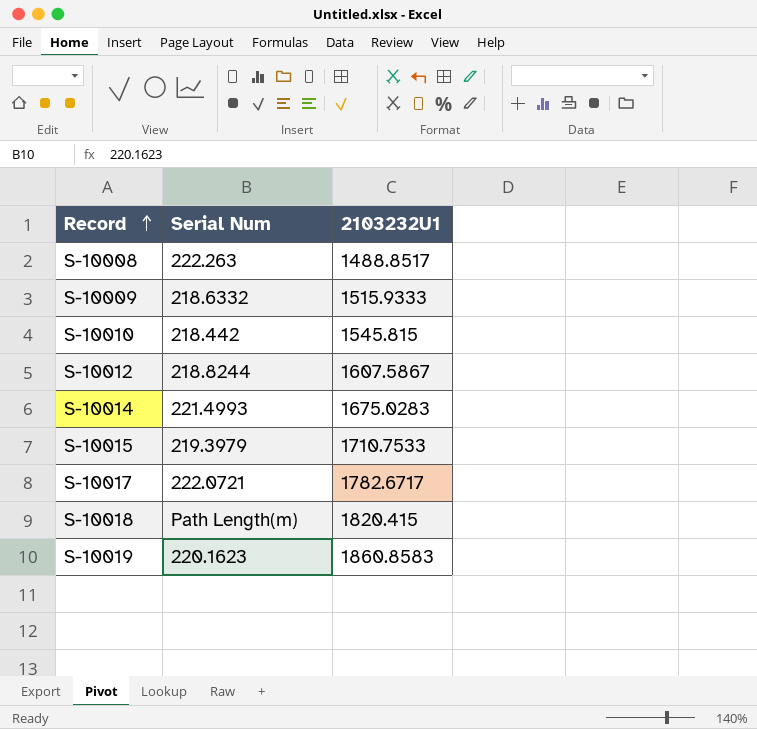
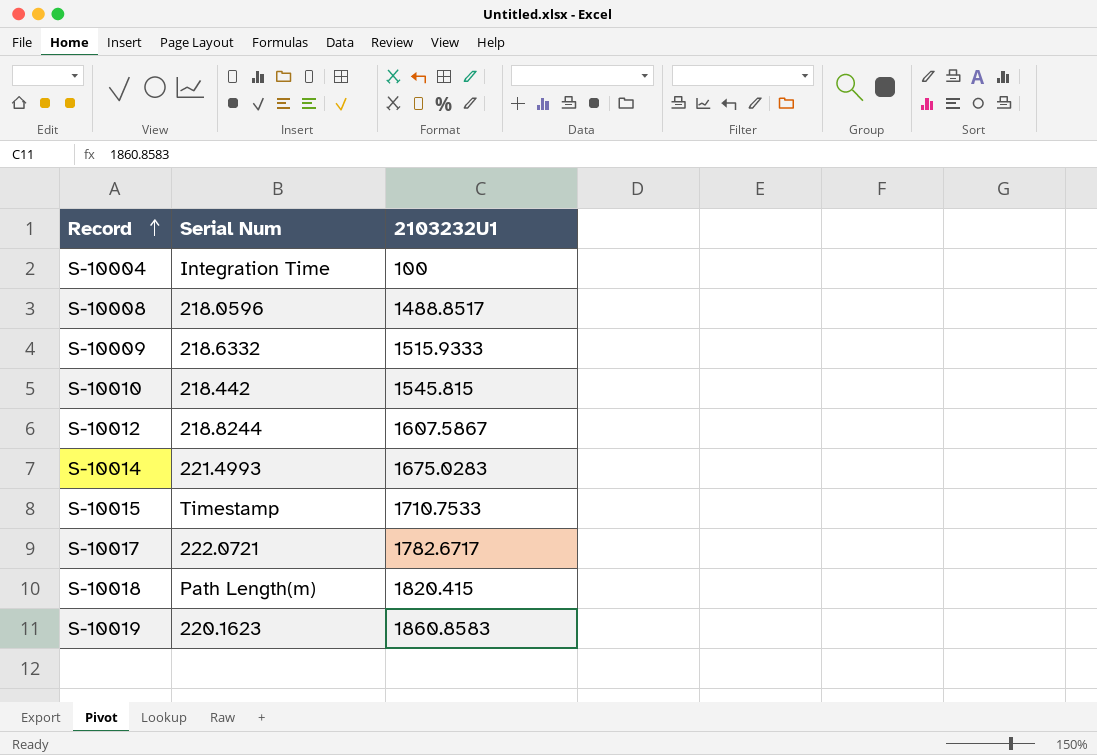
row S-10004: none -> Integration Time | 100
S-10008 | Serial Num: 222.263 -> 218.0596
S-10015 | Serial Num: 219.3979 -> Timestamp

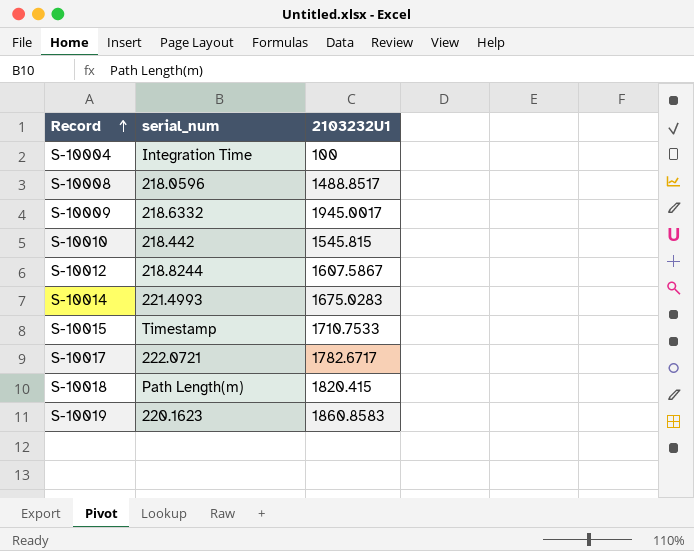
column name: Serial Num -> serial_num
S-10009 | 2103232U1: 1515.9333 -> 1945.0017

